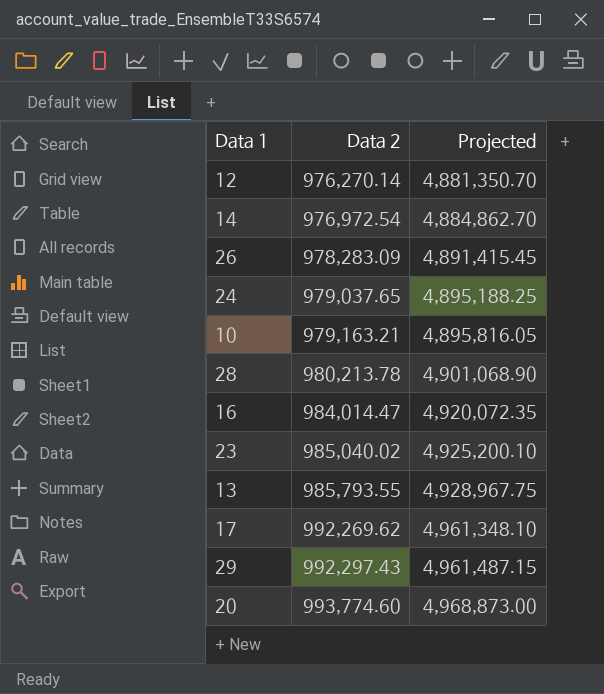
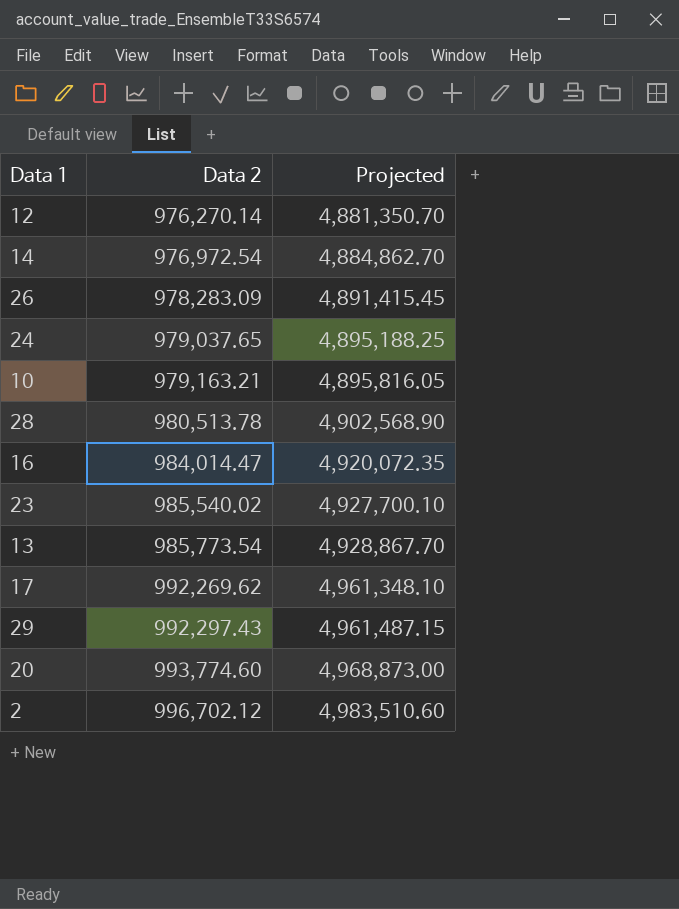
28 | Data 2: 980,213.78 -> 980,513.78
28 | Projected: 4,901,068.90 -> 4,902,568.90
23 | Data 2: 985,040.02 -> 985,540.02
23 | Projected: 4,925,200.10 -> 4,927,700.10
13 | Data 2: 985,793.55 -> 985,773.54
13 | Projected: 4,928,967.75 -> 4,928,867.70
row 2: none -> 996,702.12 | 4,983,510.60

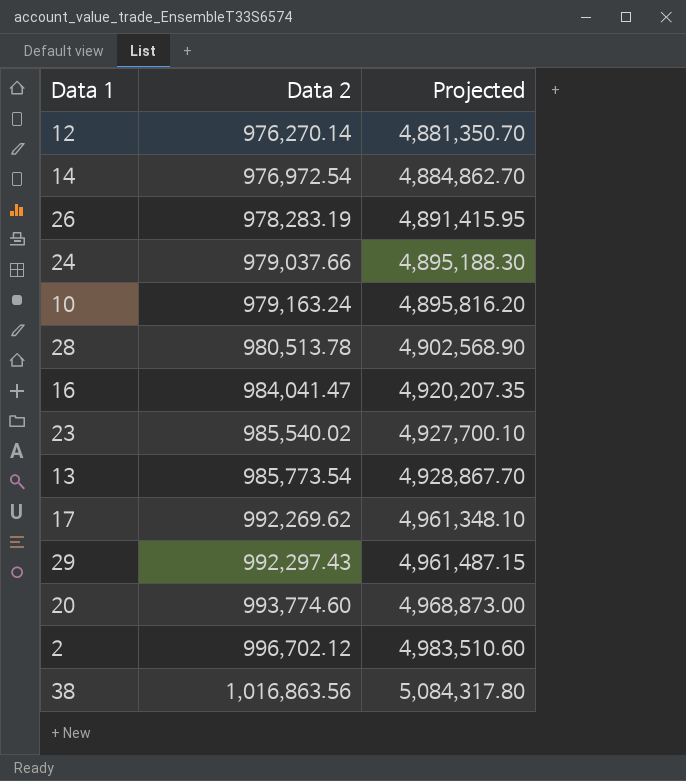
26 | Data 2: 978,283.09 -> 978,283.19
26 | Projected: 4,891,415.45 -> 4,891,415.95
24 | Data 2: 979,037.65 -> 979,037.66
24 | Projected: 4,895,188.25 -> 4,895,188.30
10 | Data 2: 979,163.21 -> 979,163.24
10 | Projected: 4,895,816.05 -> 4,895,816.20
16 | Data 2: 984,014.47 -> 984,041.47
16 | Projected: 4,920,072.35 -> 4,920,207.35
row 38: none -> 1,016,863.56 | 5,084,317.80

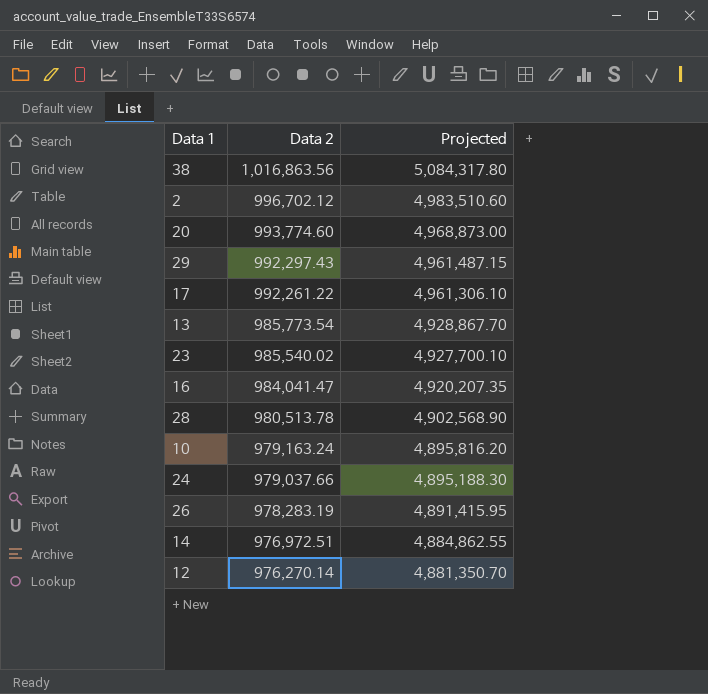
row order: Data 2 ascending -> Data 2 descending
17 | Data 2: 992,269.62 -> 992,261.22
17 | Projected: 4,961,348.10 -> 4,961,306.10
14 | Data 2: 976,972.54 -> 976,972.51
14 | Projected: 4,884,862.70 -> 4,884,862.55

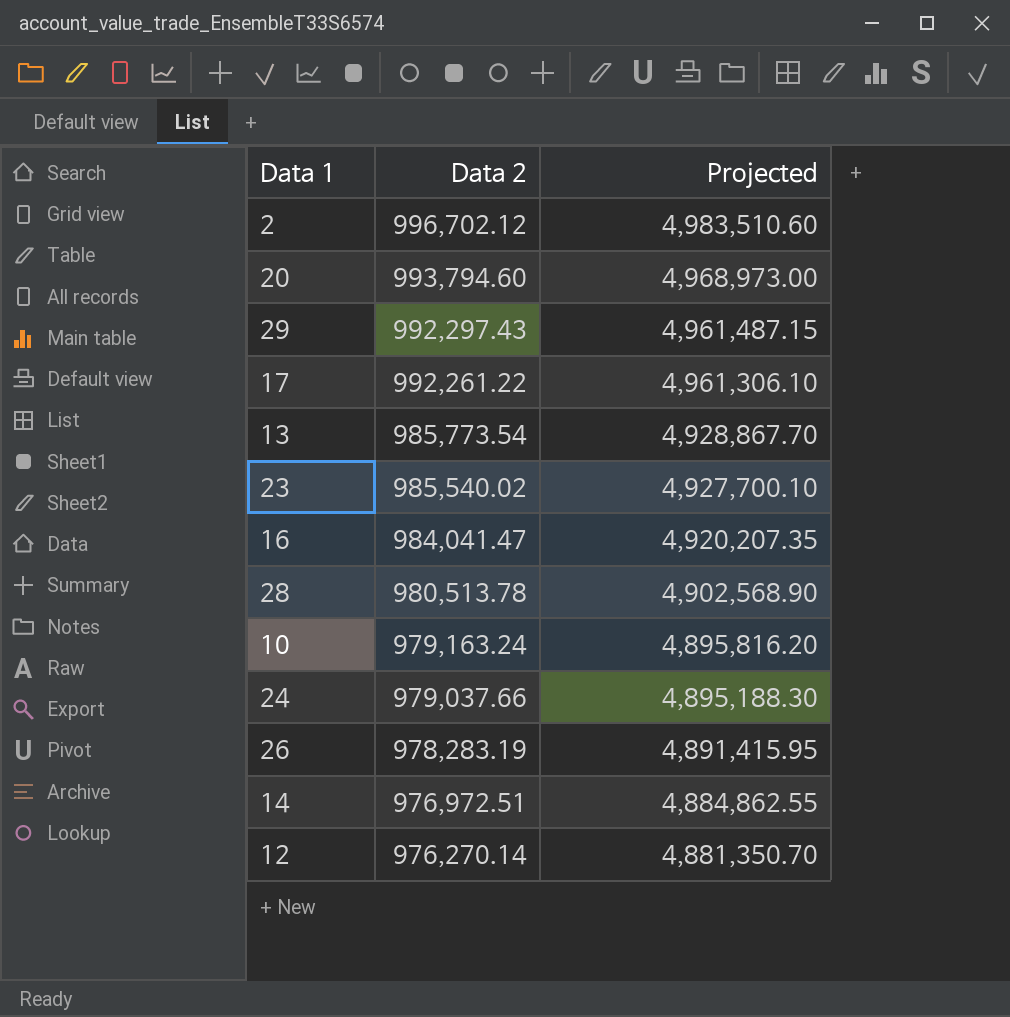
row 38: 1,016,863.56 | 5,084,317.80 -> none
20 | Data 2: 993,774.60 -> 993,794.60
20 | Projected: 4,968,873.00 -> 4,968,973.00

